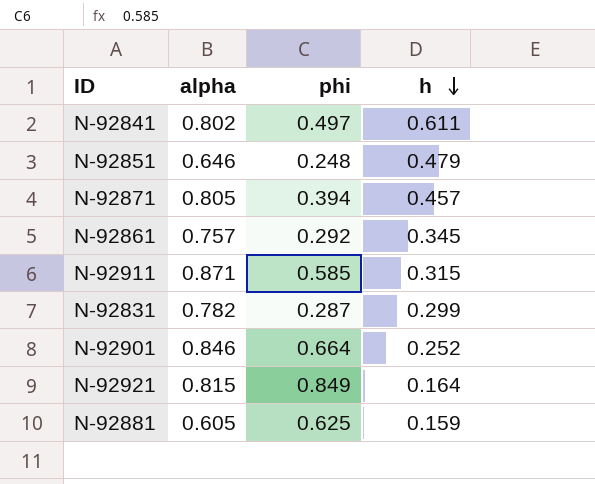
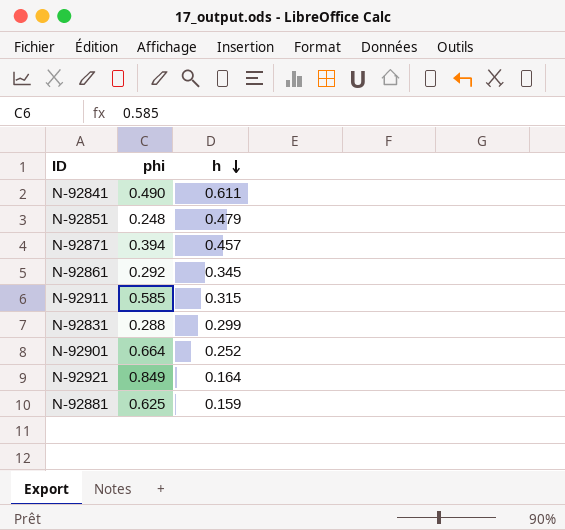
column alpha | position: 2 -> none
N-92841 | phi: 0.497 -> 0.490
N-92831 | phi: 0.287 -> 0.288

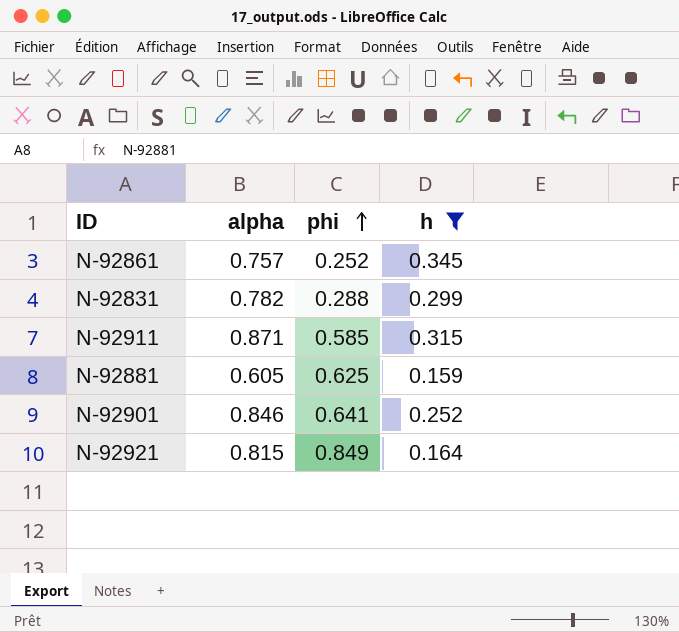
filter: none -> h <= 0.345
row order: h descending -> phi ascending
column alpha | position: none -> 2
N-92861 | phi: 0.292 -> 0.252
N-92901 | phi: 0.664 -> 0.641

